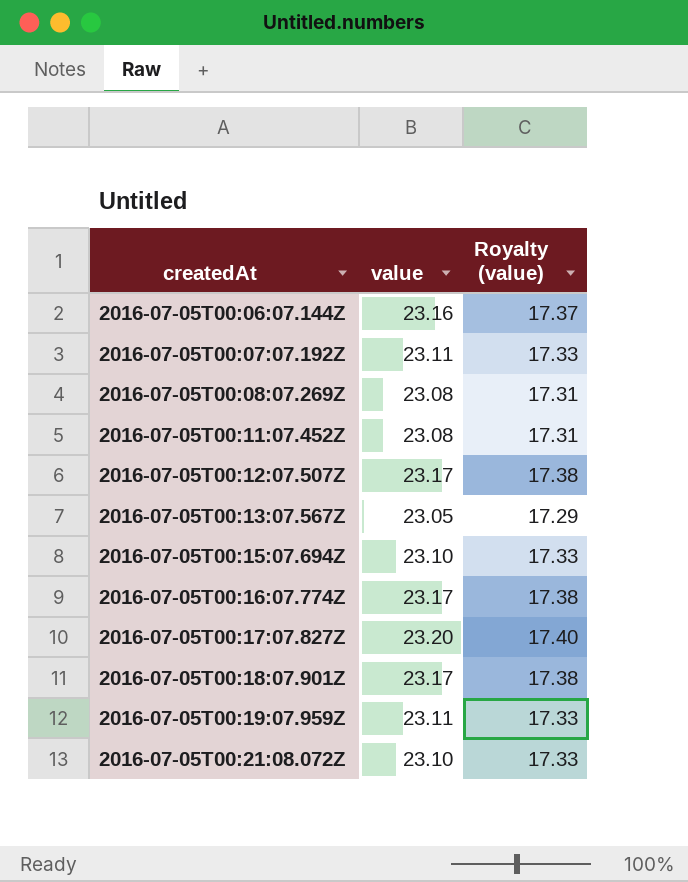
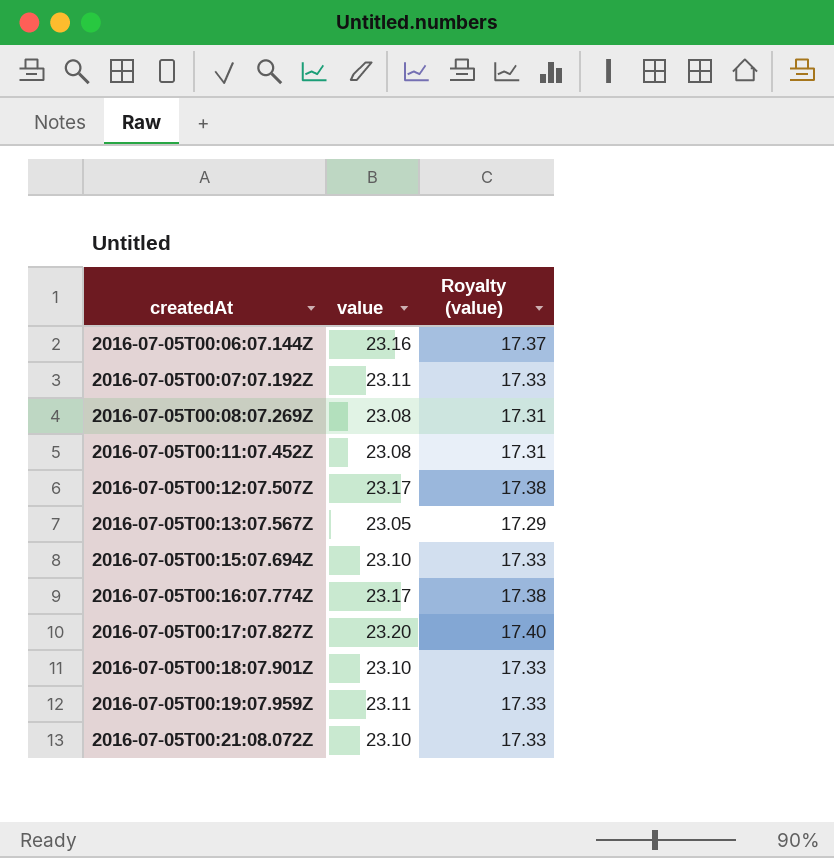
2016-07-05T00:18:07.901Z | value: 23.17 -> 23.10
2016-07-05T00:18:07.901Z | Royalty (value): 17.38 -> 17.33

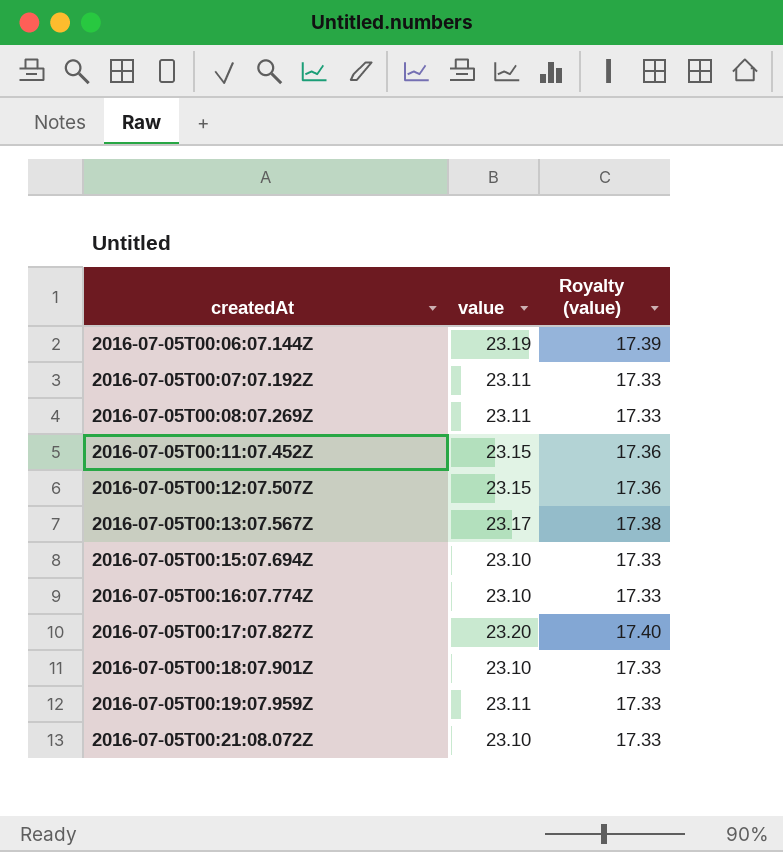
2016-07-05T00:06:07.144Z | value: 23.16 -> 23.19
2016-07-05T00:06:07.144Z | Royalty (value): 17.37 -> 17.39
2016-07-05T00:08:07.269Z | value: 23.08 -> 23.11
2016-07-05T00:08:07.269Z | Royalty (value): 17.31 -> 17.33
2016-07-05T00:11:07.452Z | value: 23.08 -> 23.15
2016-07-05T00:11:07.452Z | Royalty (value): 17.31 -> 17.36
2016-07-05T00:12:07.507Z | value: 23.17 -> 23.15
2016-07-05T00:12:07.507Z | Royalty (value): 17.38 -> 17.36
2016-07-05T00:13:07.567Z | value: 23.05 -> 23.17
2016-07-05T00:13:07.567Z | Royalty (value): 17.29 -> 17.38
2016-07-05T00:16:07.774Z | value: 23.17 -> 23.10
2016-07-05T00:16:07.774Z | Royalty (value): 17.38 -> 17.33

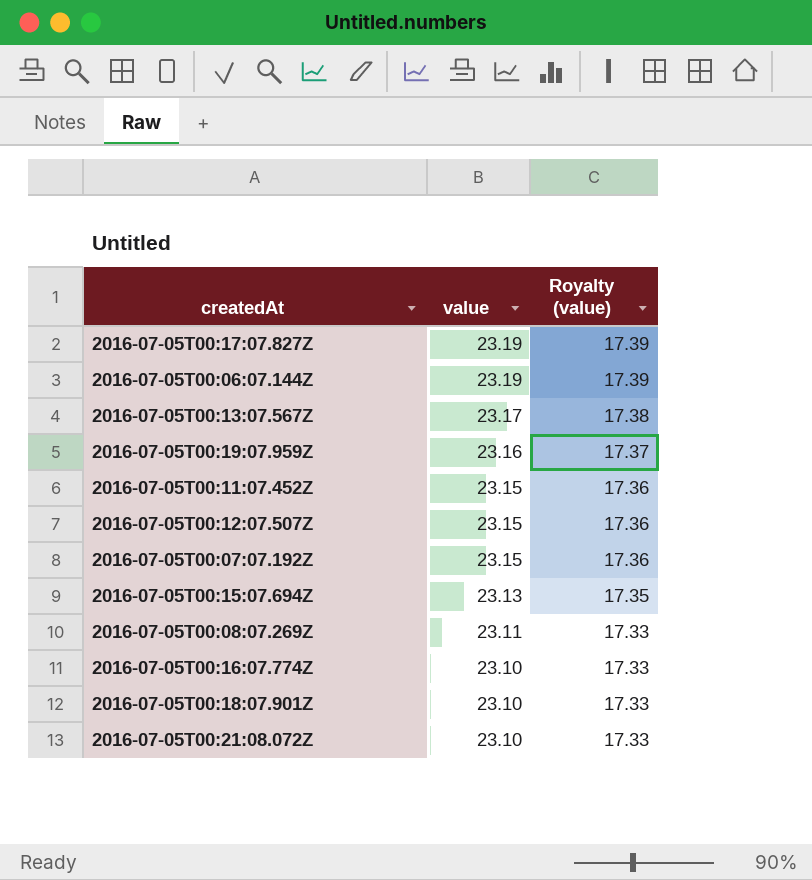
row order: createdAt ascending -> value descending
2016-07-05T00:17:07.827Z | value: 23.20 -> 23.19
2016-07-05T00:17:07.827Z | Royalty (value): 17.40 -> 17.39
2016-07-05T00:19:07.959Z | value: 23.11 -> 23.16
2016-07-05T00:19:07.959Z | Royalty (value): 17.33 -> 17.37
2016-07-05T00:07:07.192Z | value: 23.11 -> 23.15
2016-07-05T00:07:07.192Z | Royalty (value): 17.33 -> 17.36
2016-07-05T00:15:07.694Z | value: 23.10 -> 23.13
2016-07-05T00:15:07.694Z | Royalty (value): 17.33 -> 17.35

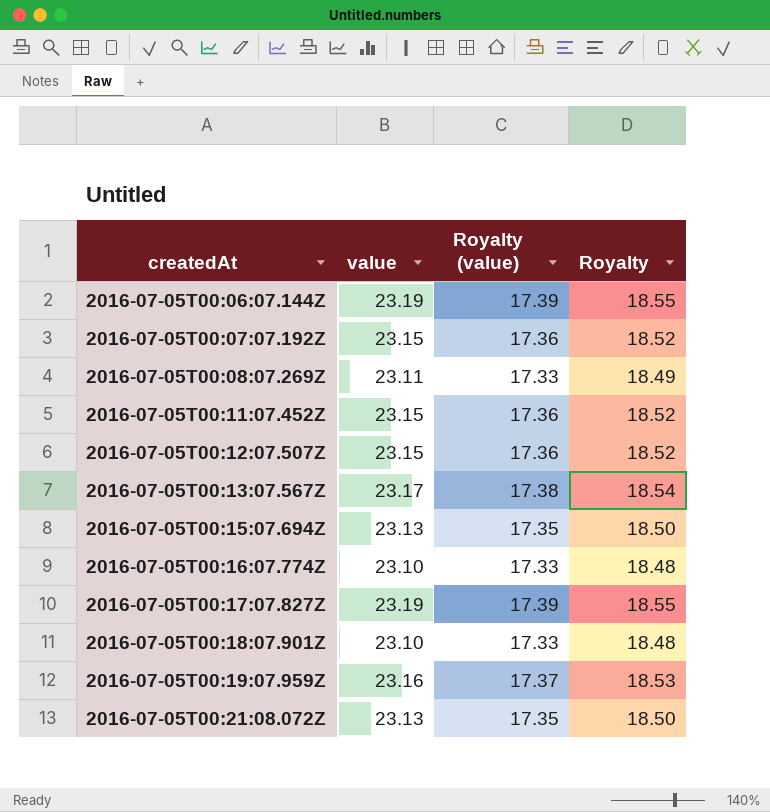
row order: value descending -> createdAt ascending
column Royalty | formula: none -> [value] * 0.8
2016-07-05T00:21:08.072Z | value: 23.10 -> 23.13
2016-07-05T00:21:08.072Z | Royalty (value): 17.33 -> 17.35

